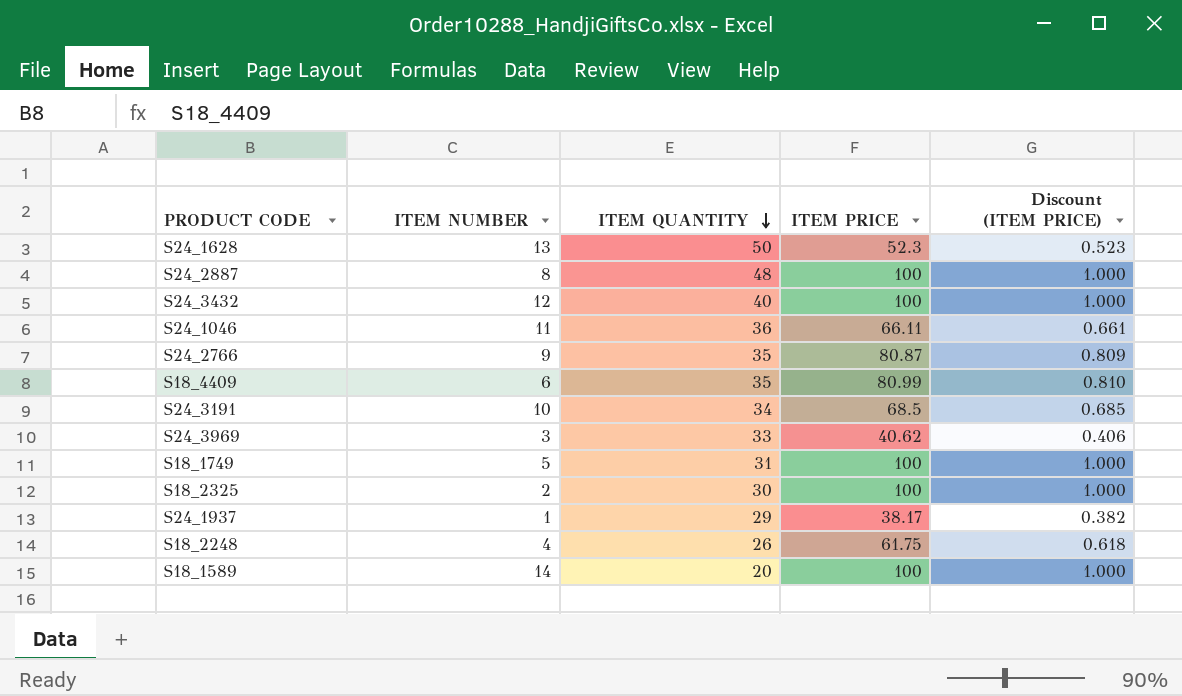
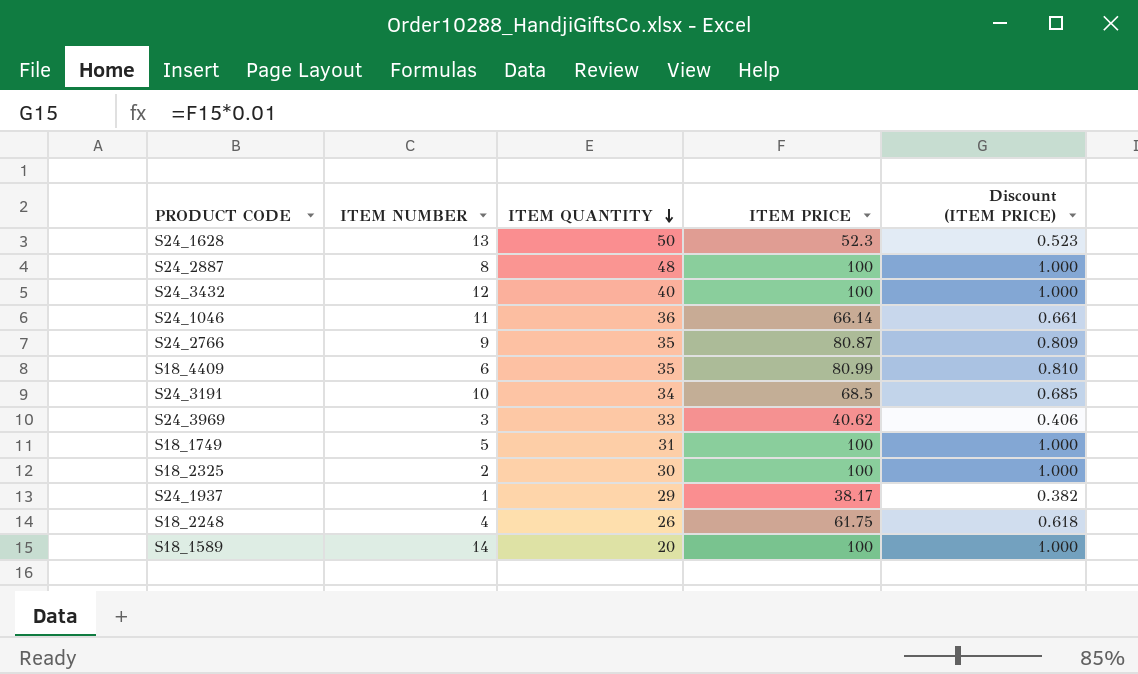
S24_1046 | ITEM PRICE: 66.11 -> 66.14

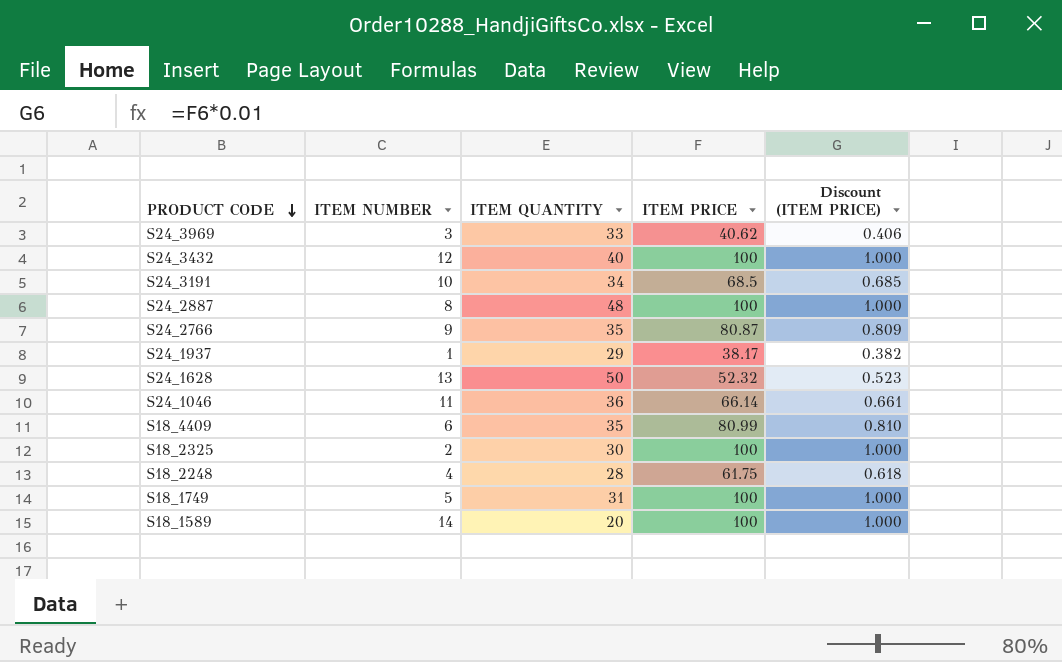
row order: ITEM QUANTITY descending -> PRODUCT CODE descending
S24_1628 | ITEM PRICE: 52.3 -> 52.32
S18_2248 | ITEM QUANTITY: 26 -> 28

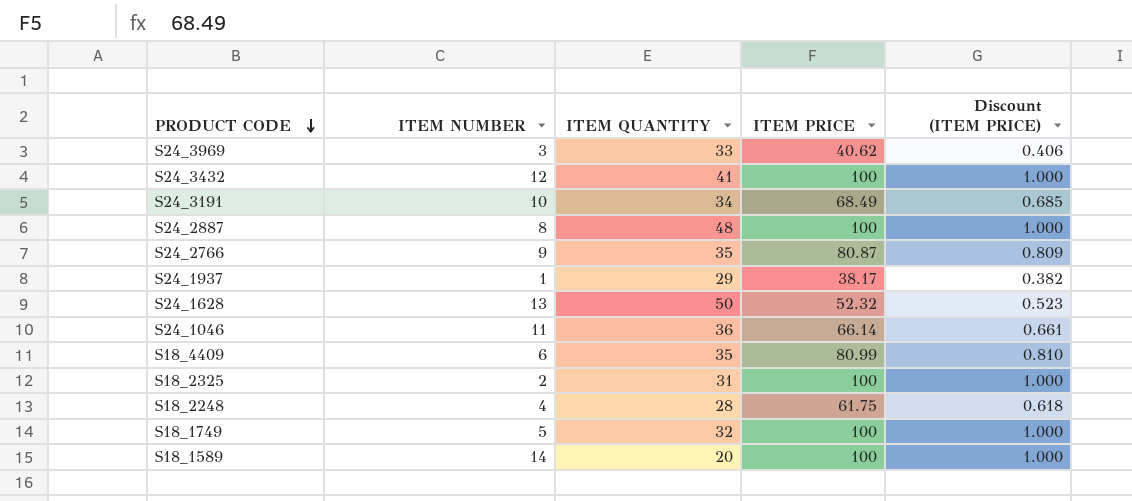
S24_3432 | ITEM QUANTITY: 40 -> 41
S24_3191 | ITEM PRICE: 68.5 -> 68.49
S18_2325 | ITEM QUANTITY: 30 -> 31
S18_1749 | ITEM QUANTITY: 31 -> 32

